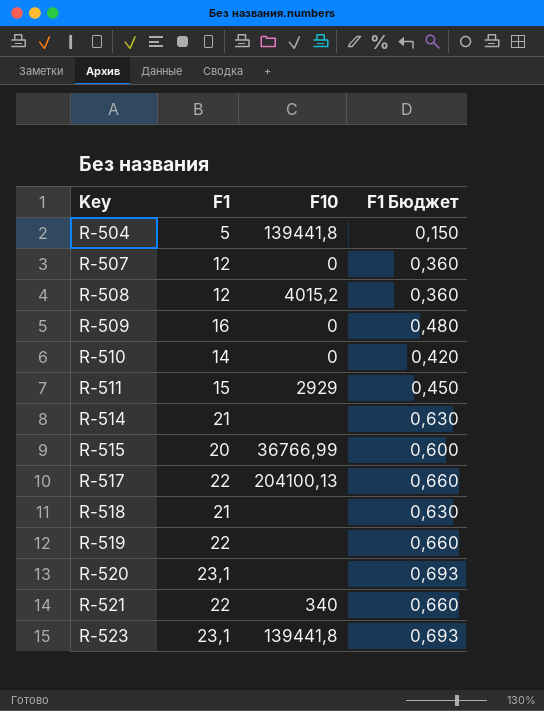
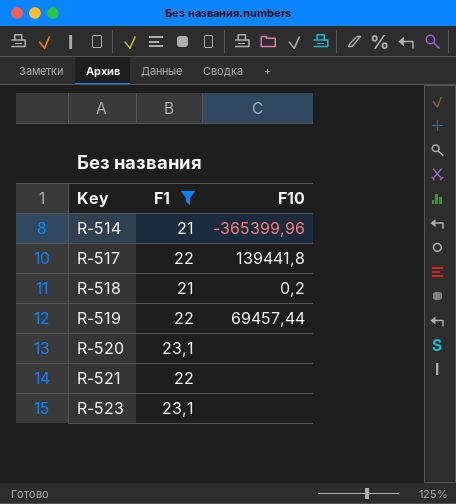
filter: none -> F1 >= 21
column F1 Бюджет | formula: [F1] * 0,03 -> none
R-514 | F10: none -> -365399,96
R-517 | F10: 204100,13 -> 139441,8
R-518 | F10: none -> 0,2
R-519 | F10: none -> 69457,44
R-521 | F10: 340 -> none
R-523 | F10: 139441,8 -> none

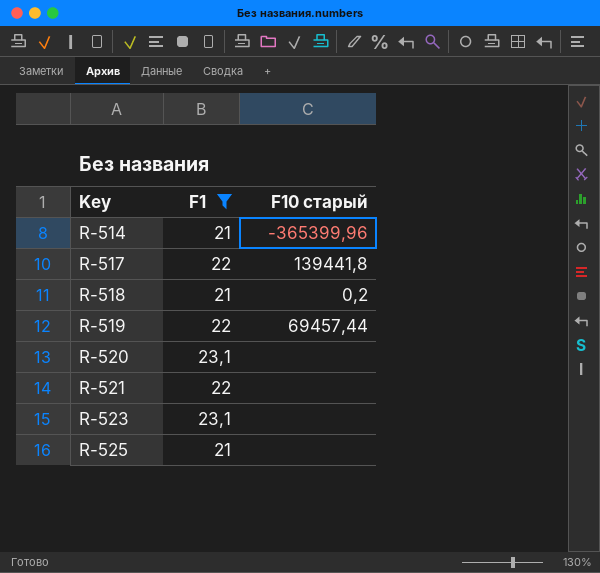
column name: F10 -> F10 старый
row R-525: none -> 21 | none

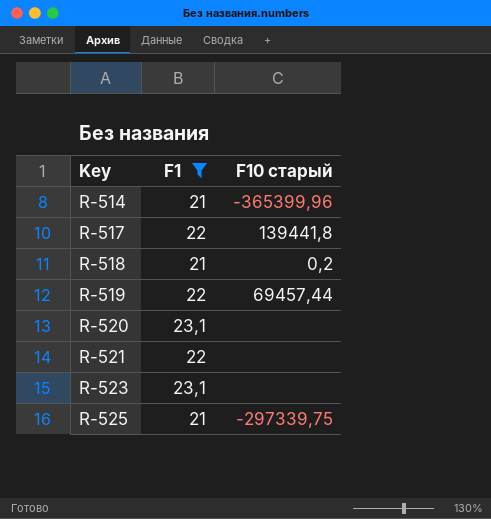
R-525 | F10 старый: none -> -297339,75

